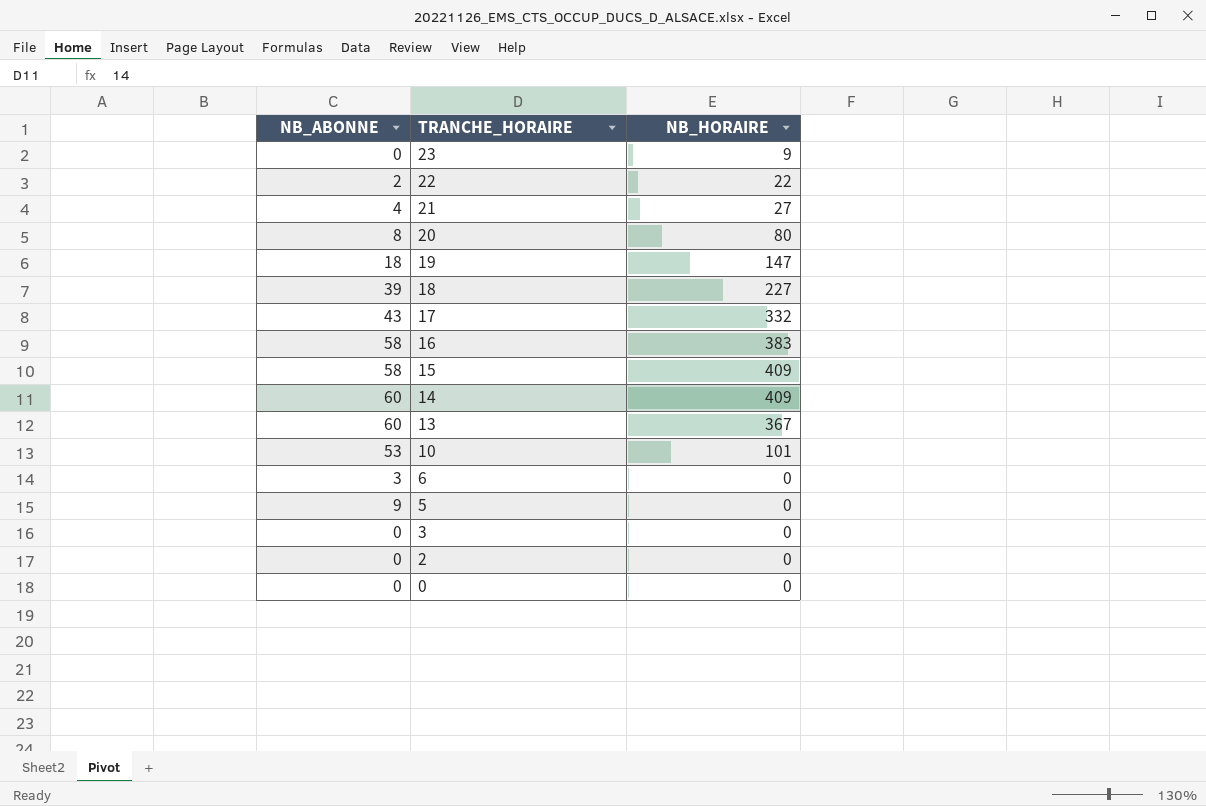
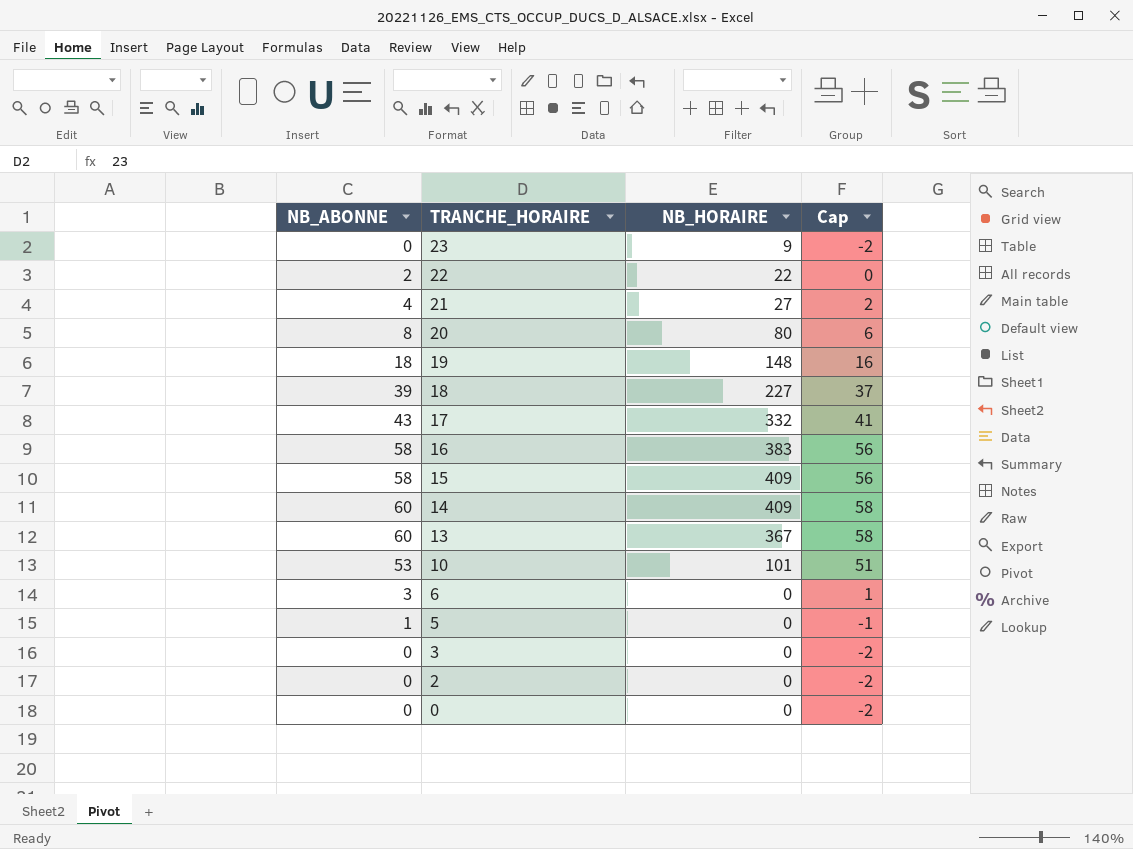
column Cap | formula: none -> [NB_ABONNE] - 2
19 | NB_HORAIRE: 147 -> 148
5 | NB_ABONNE: 9 -> 1

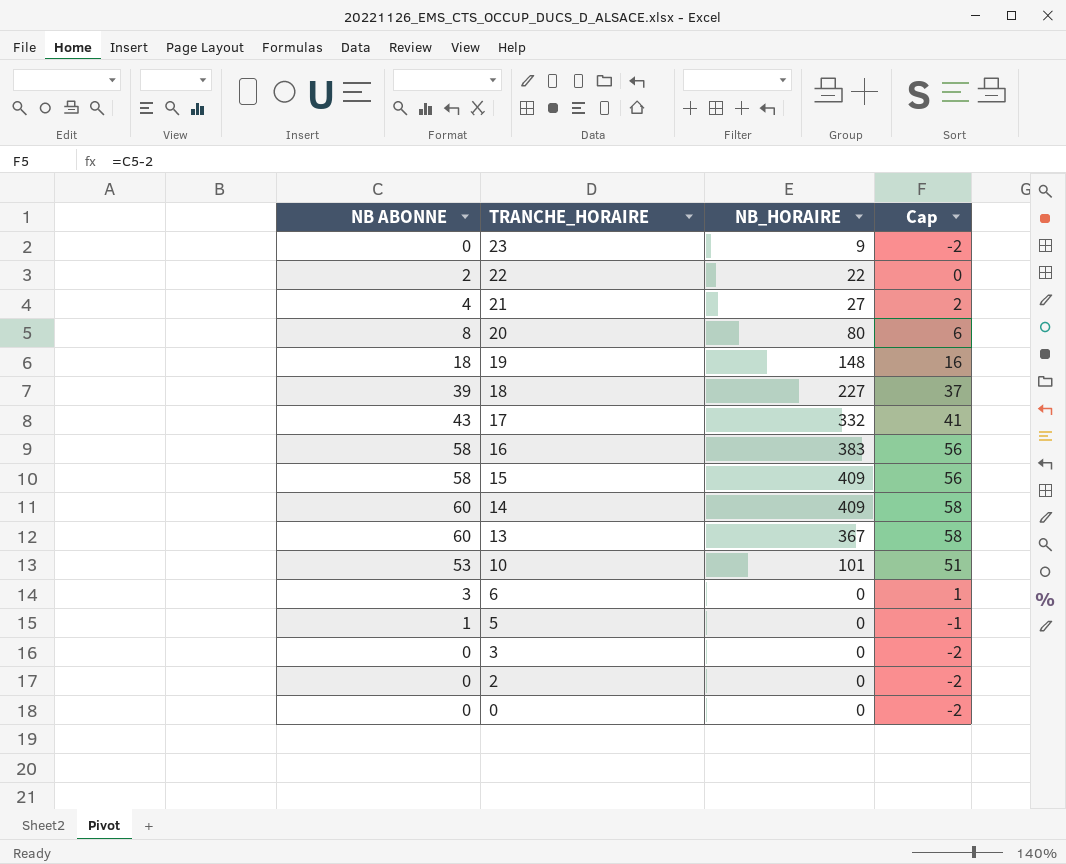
column name: NB_ABONNE -> NB ABONNE

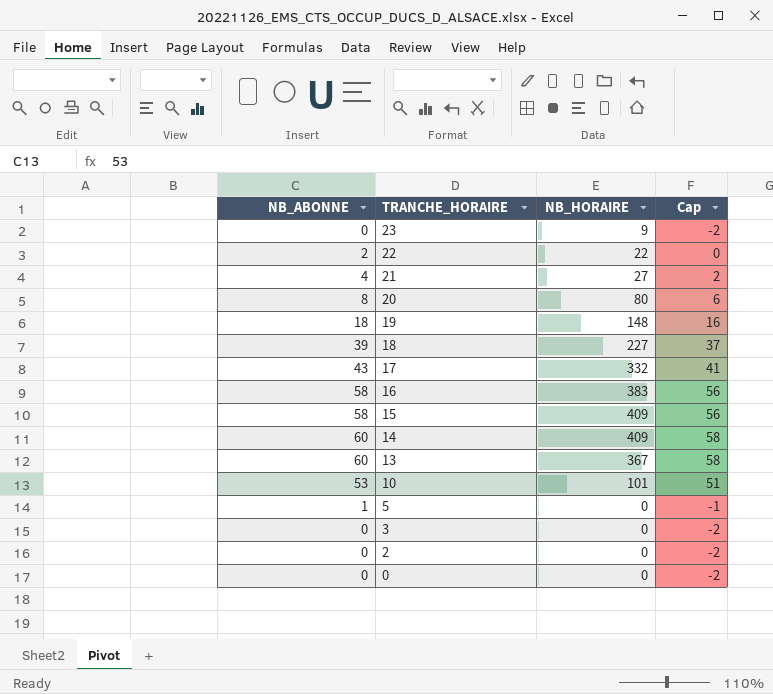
column name: NB ABONNE -> NB_ABONNE
row 6: 3 | 0 | 1 -> none

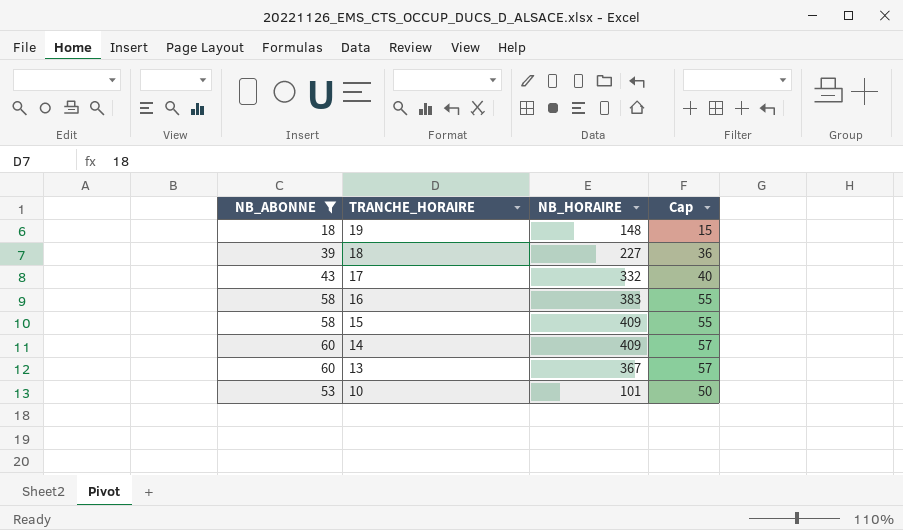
filter: none -> NB_ABONNE >= 18
column Cap | formula: [NB_ABONNE] - 2 -> [NB_ABONNE] - 3

